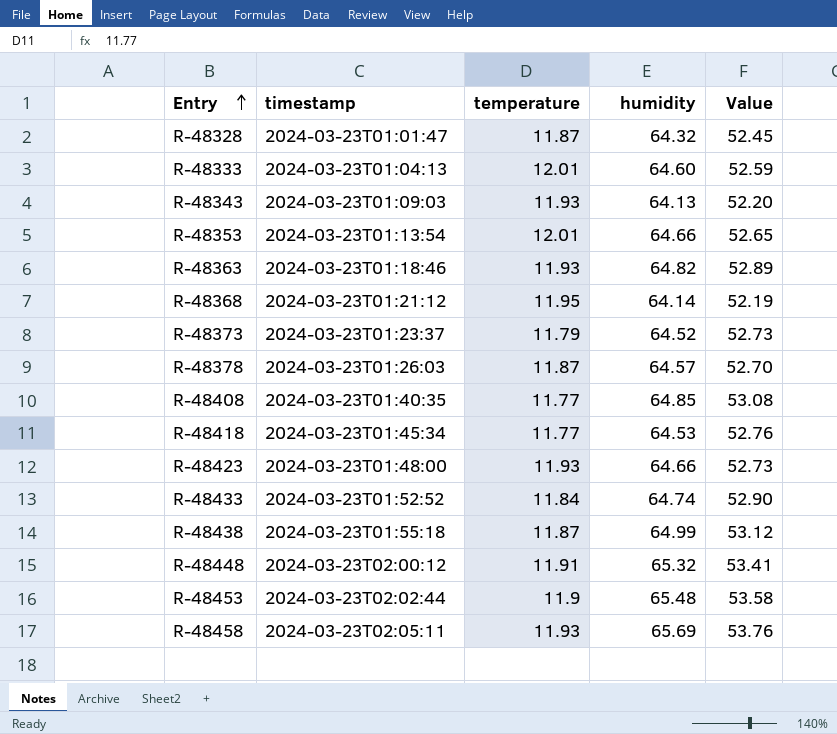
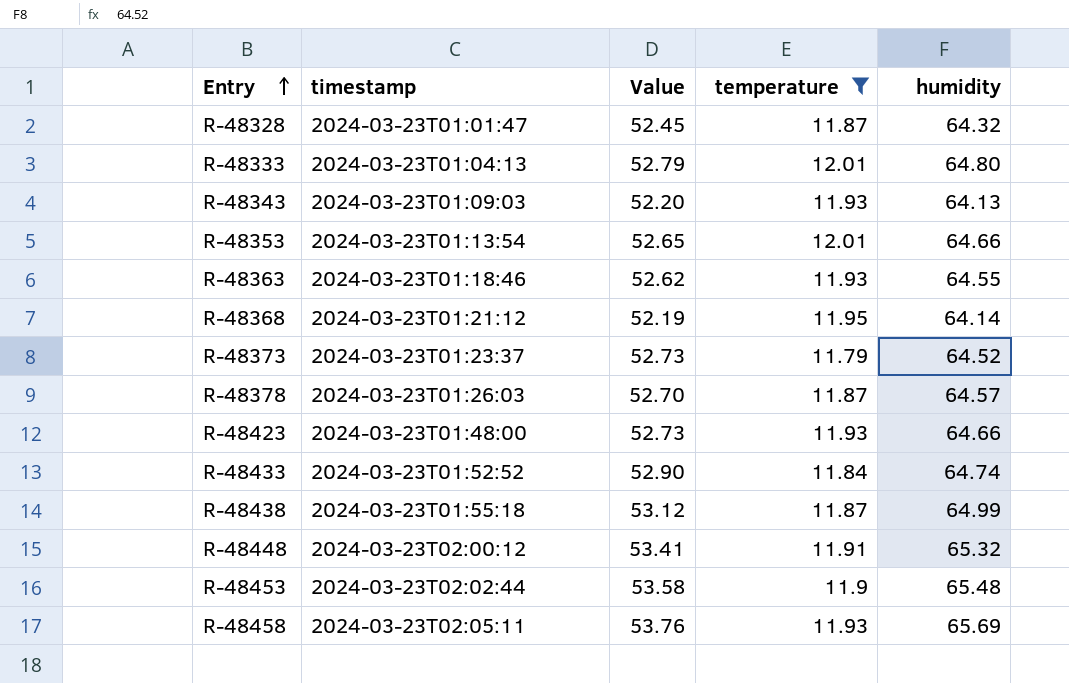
filter: none -> temperature != 11.77
column Value | position: 5 -> 3
R-48333 | Value: 52.59 -> 52.79
R-48333 | humidity: 64.60 -> 64.80
R-48363 | Value: 52.89 -> 52.62
R-48363 | humidity: 64.82 -> 64.55

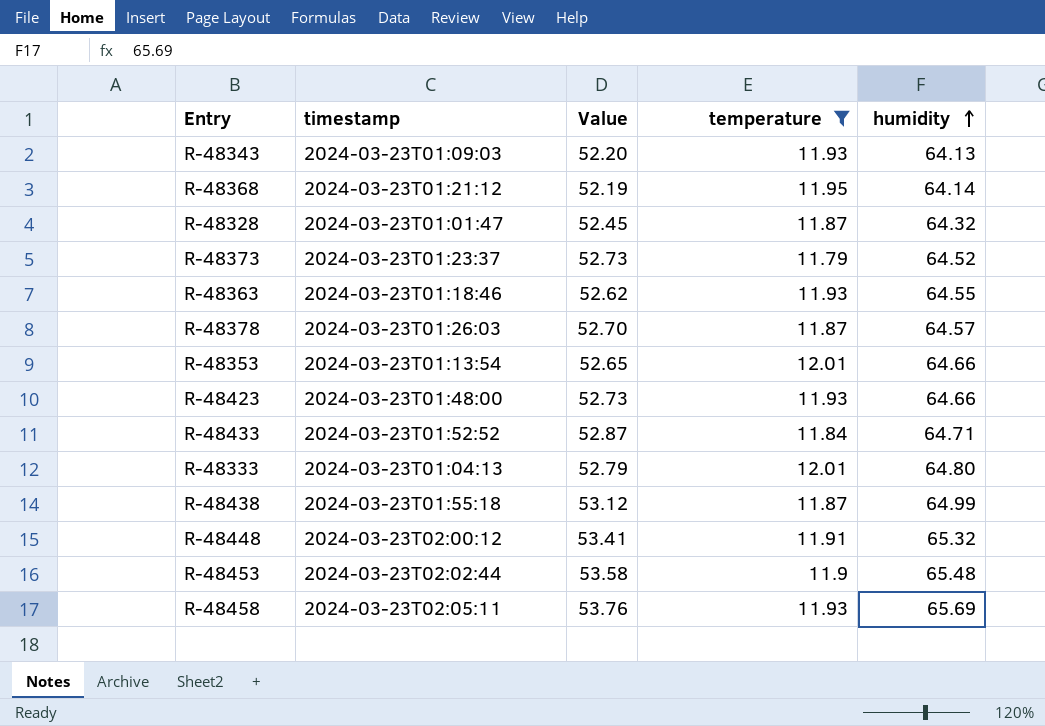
row order: Entry ascending -> humidity ascending
R-48433 | Value: 52.90 -> 52.87
R-48433 | humidity: 64.74 -> 64.71

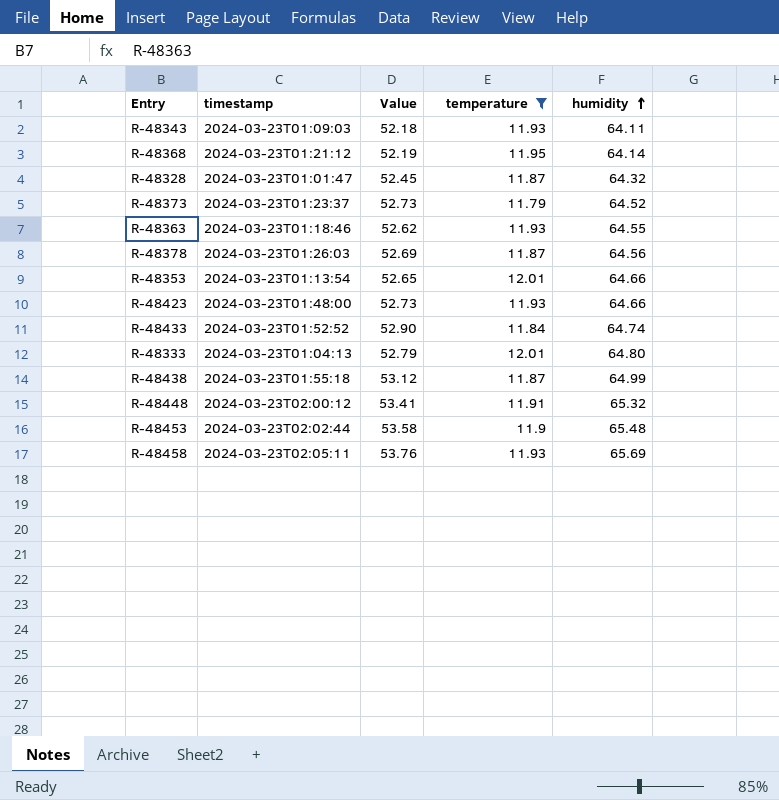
R-48343 | Value: 52.20 -> 52.18
R-48343 | humidity: 64.13 -> 64.11
R-48378 | Value: 52.70 -> 52.69
R-48378 | humidity: 64.57 -> 64.56
R-48433 | Value: 52.87 -> 52.90
R-48433 | humidity: 64.71 -> 64.74

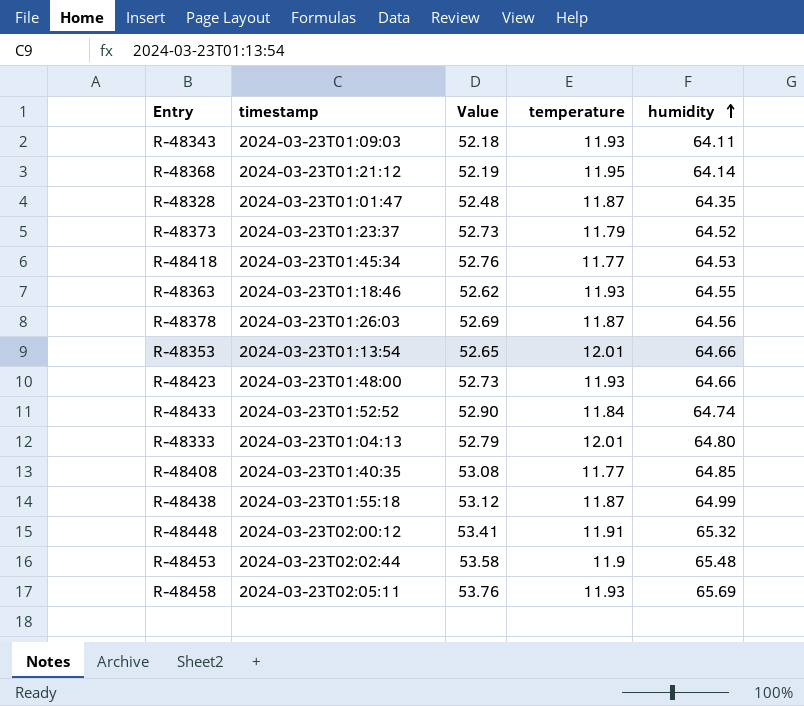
filter: temperature != 11.77 -> none
R-48328 | Value: 52.45 -> 52.48
R-48328 | humidity: 64.32 -> 64.35

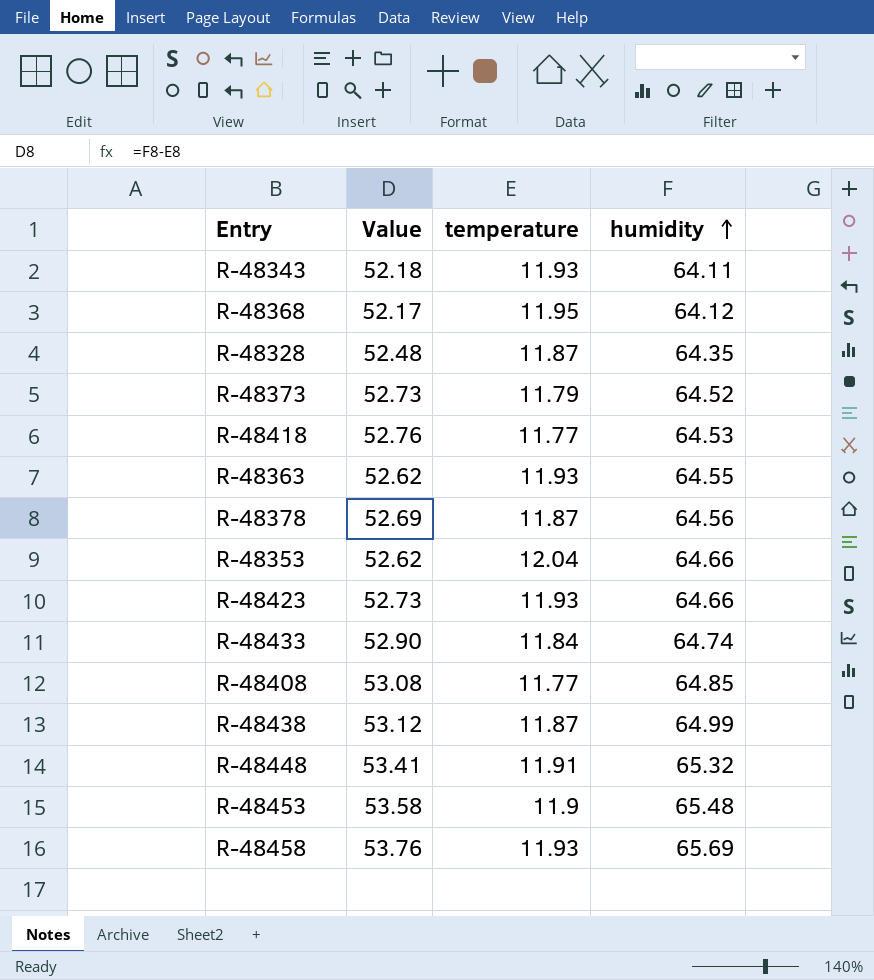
column timestamp | position: 2 -> none
row R-48333: 2024-03-23T01:04:13 | 52.79 | 12.01 | 64.80 -> none
R-48368 | Value: 52.19 -> 52.17
R-48368 | humidity: 64.14 -> 64.12
R-48353 | Value: 52.65 -> 52.62
R-48353 | temperature: 12.01 -> 12.04

